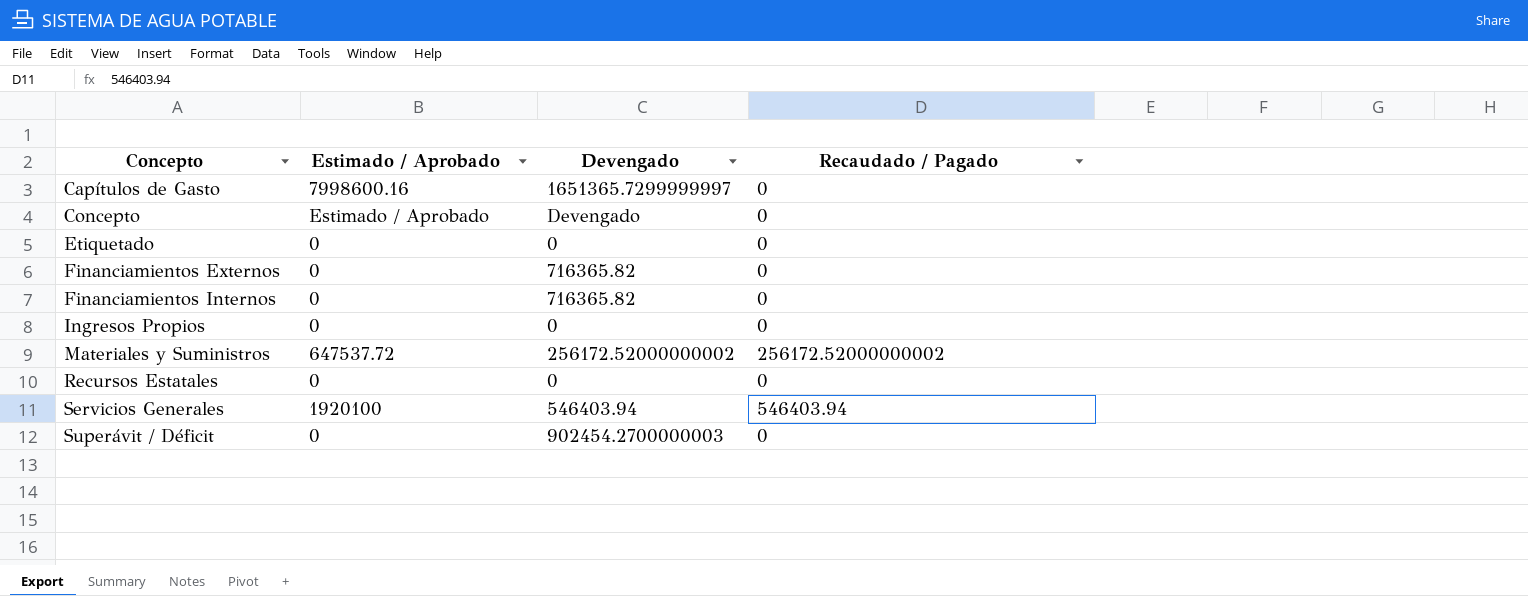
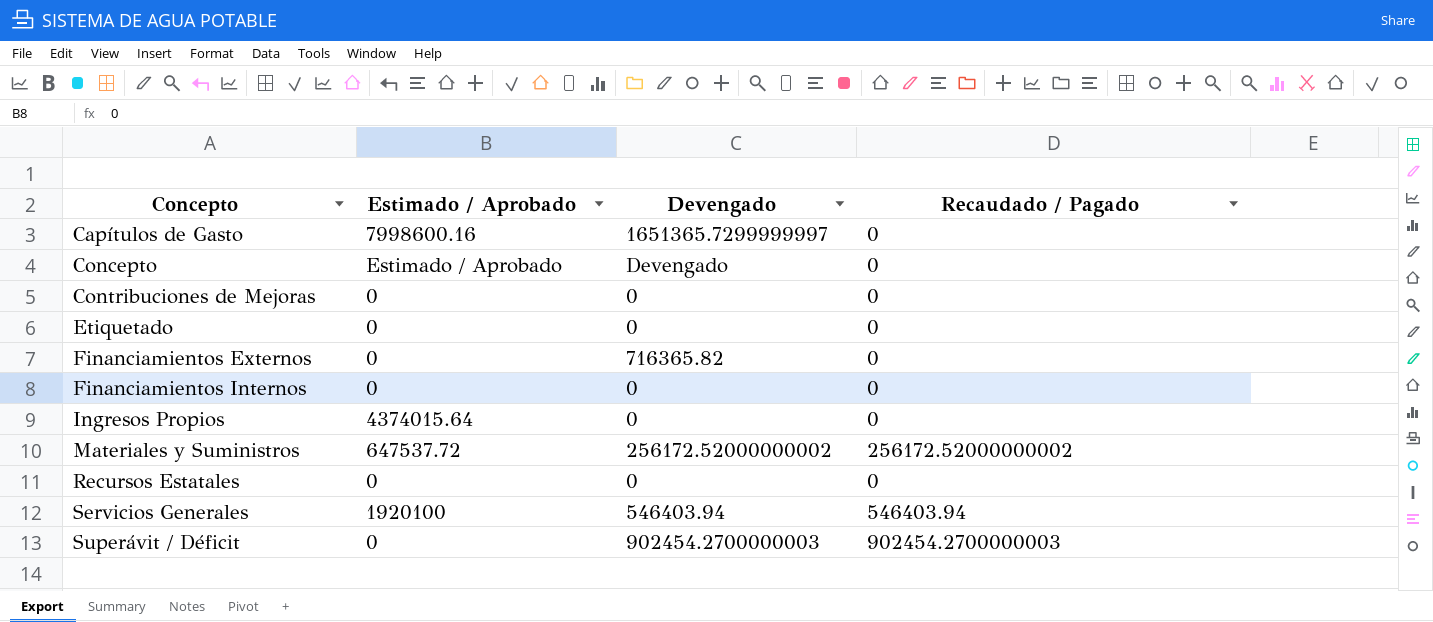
row Contribuciones de Mejoras: none -> 0 | 0 | 0
Financiamientos Internos | Devengado: 716365.82 -> 0
Ingresos Propios | Estimado / Aprobado: 0 -> 4374015.64
Superávit / Déficit | Recaudado / Pagado: 0 -> 902454.2700000003

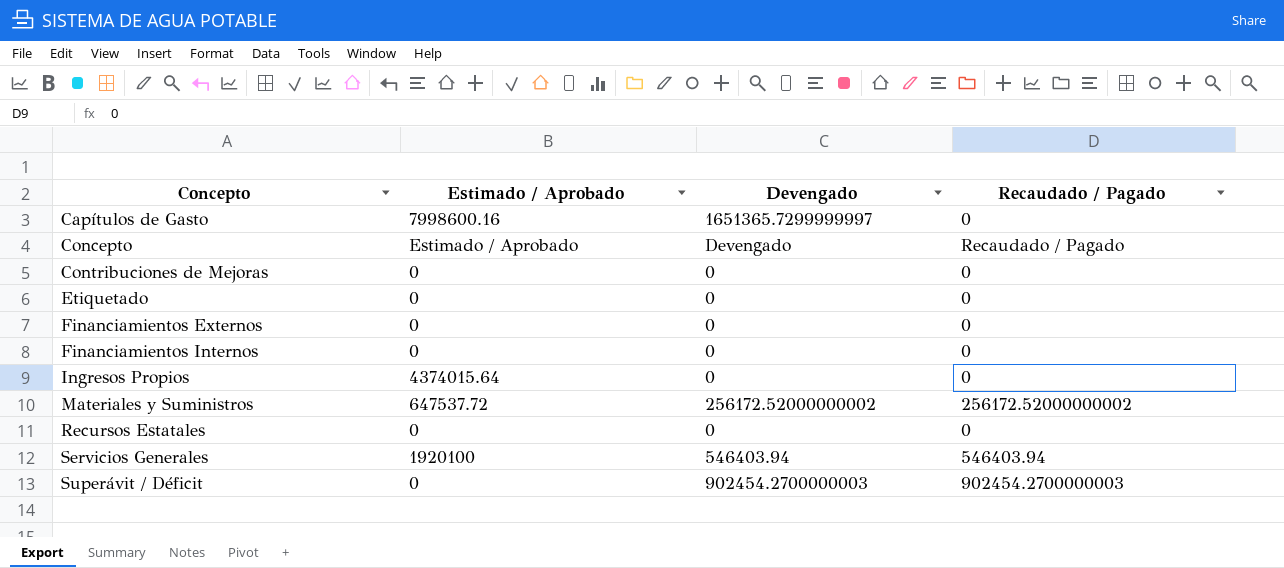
Concepto | Recaudado / Pagado: 0 -> Recaudado / Pagado
Financiamientos Externos | Devengado: 716365.82 -> 0

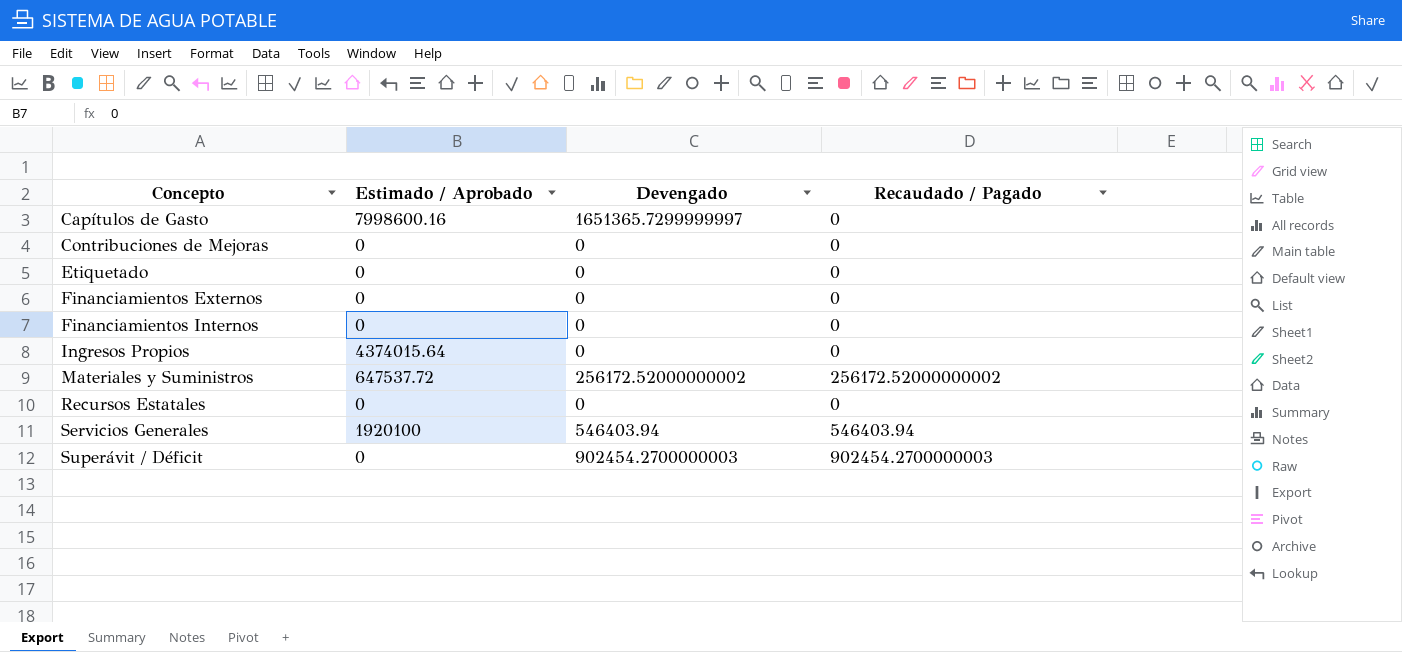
row Concepto: Estimado / Aprobado | Devengado | Recaudado / Pagado -> none

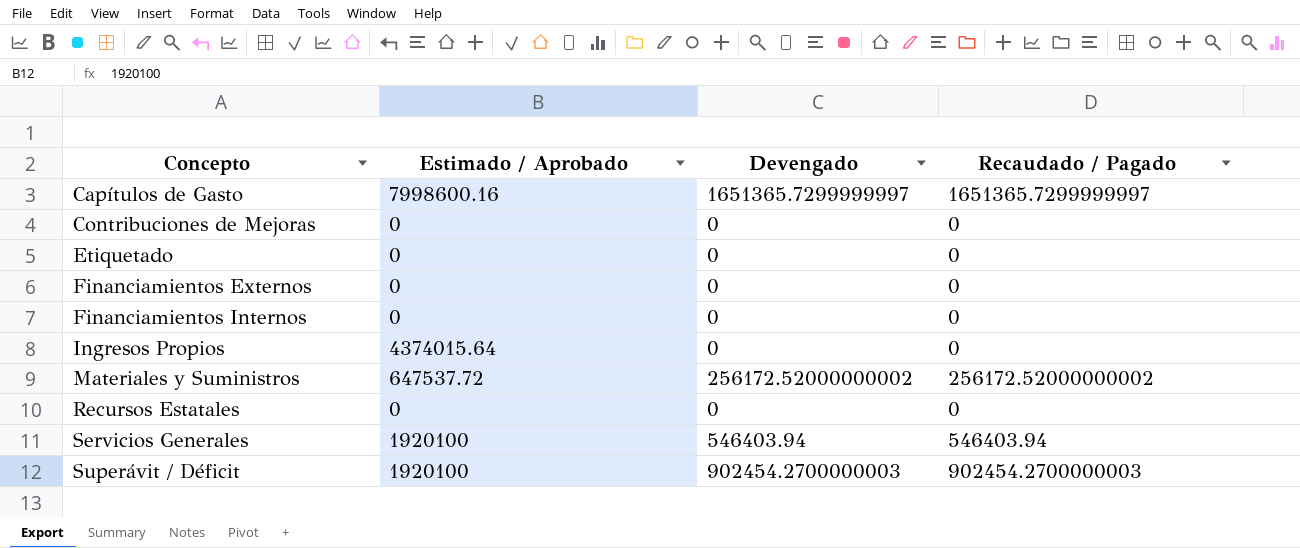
Capítulos de Gasto | Recaudado / Pagado: 0 -> 1651365.7299999997
Superávit / Déficit | Estimado / Aprobado: 0 -> 1920100

